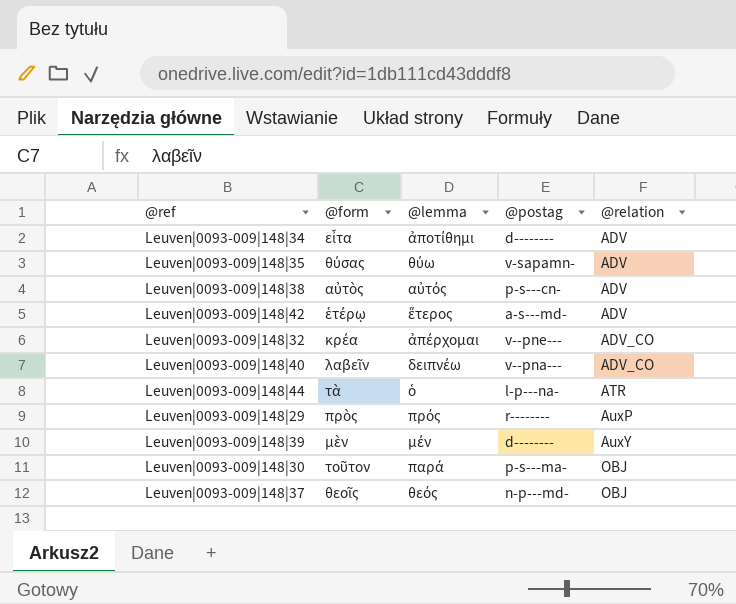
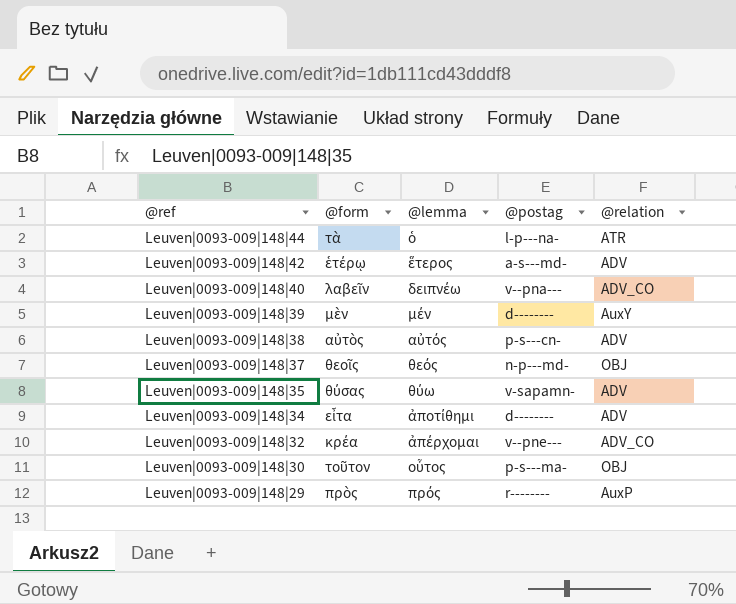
row order: @relation ascending -> @ref descending
Leuven|0093-009|148|30 | @lemma: παρά -> οὗτος

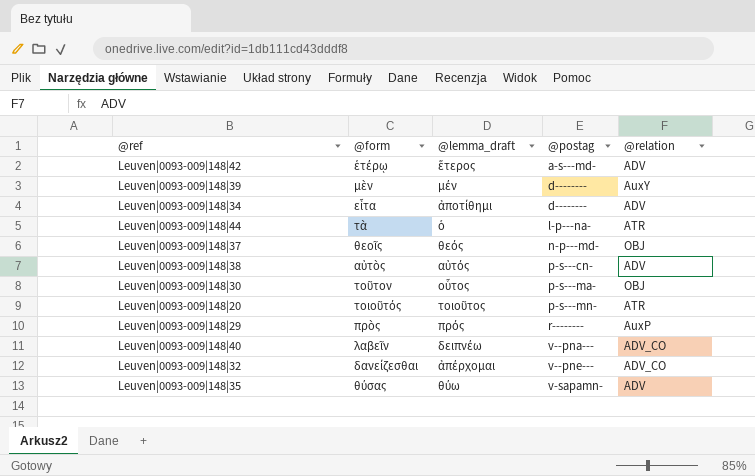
row order: @ref descending -> @postag ascending
column name: @lemma -> @lemma_draft
row Leuven|0093-009|148|20: none -> τοιοῦτός | τοιοῦτος | p-s---mn- | ATR
Leuven|0093-009|148|32 | @form: κρέα -> δανείζεσθαι

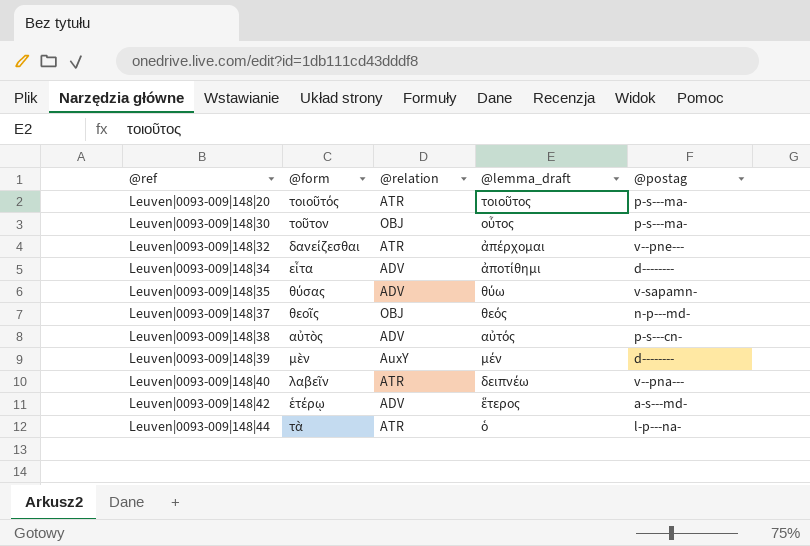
row order: @postag ascending -> @ref ascending
column @relation | position: 5 -> 3
row Leuven|0093-009|148|29: πρὸς | πρός | r-------- | AuxP -> none
Leuven|0093-009|148|20 | @postag: p-s---mn- -> p-s---ma-
Leuven|0093-009|148|32 | @relation: ADV_CO -> ATR
Leuven|0093-009|148|40 | @relation: ADV_CO -> ATR

